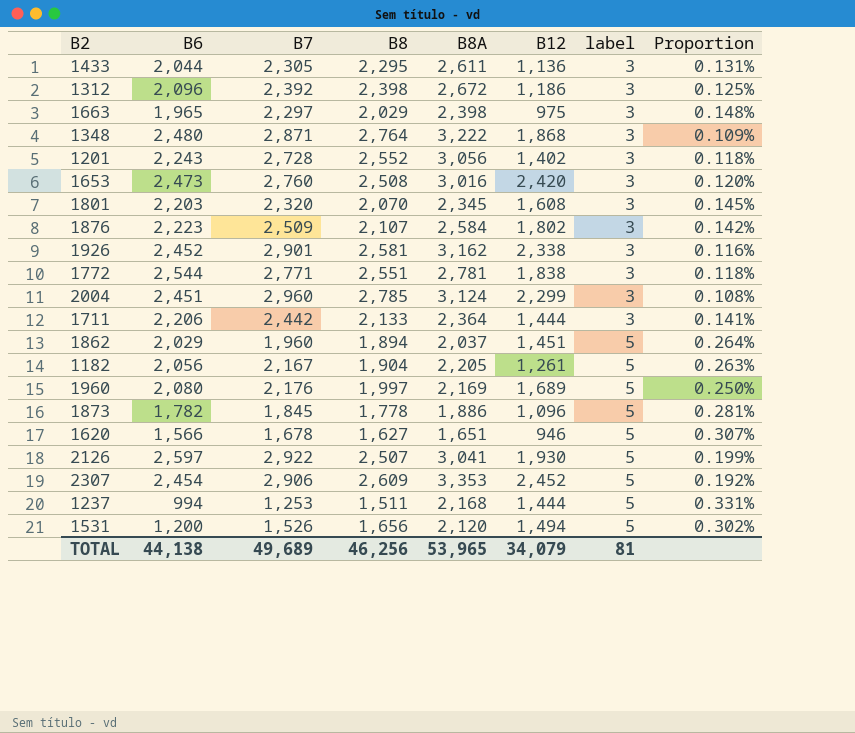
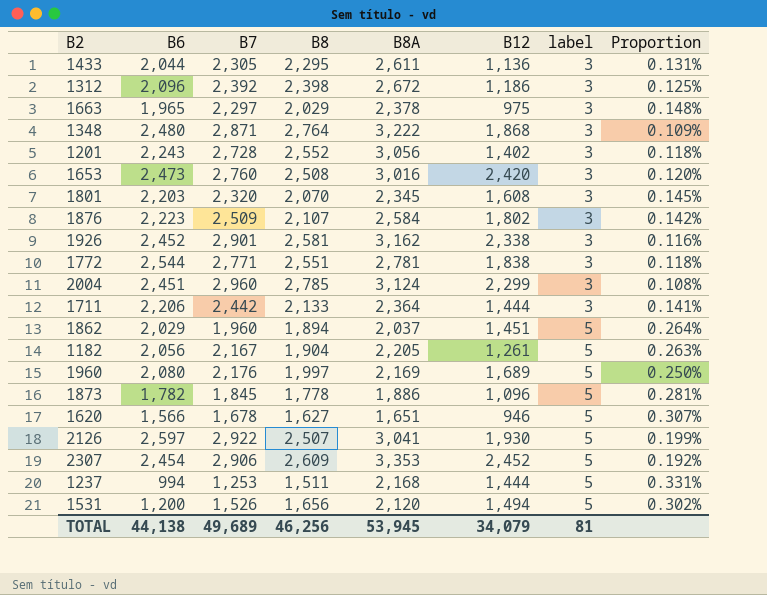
1663 | B8A: 2,398 -> 2,378
TOTAL | B8A: 53,965 -> 53,945

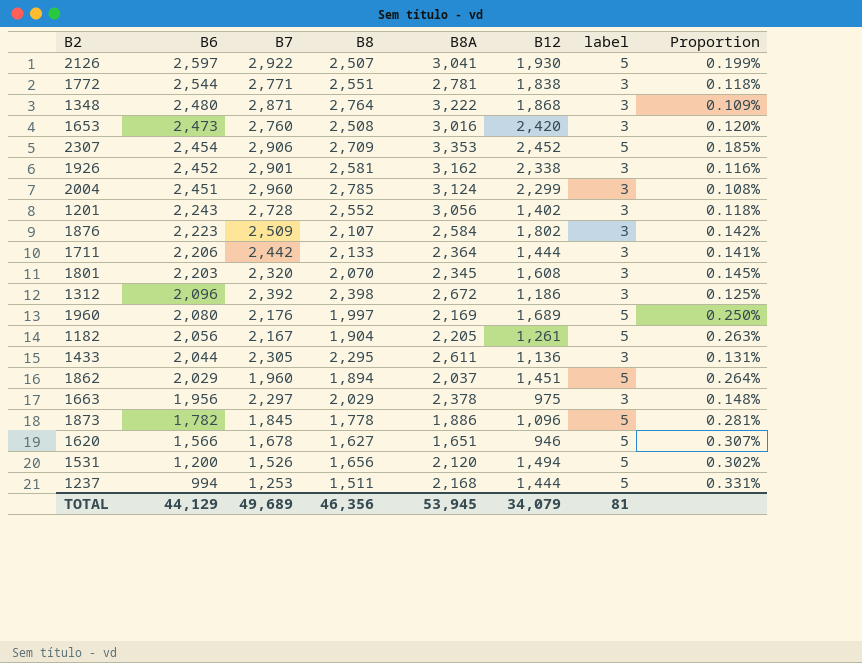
row order: label ascending -> B6 descending
2307 | B8: 2,609 -> 2,709
2307 | Proportion: 0.192% -> 0.185%
1663 | B6: 1,965 -> 1,956
TOTAL | B6: 44,138 -> 44,129
TOTAL | B8: 46,256 -> 46,356

